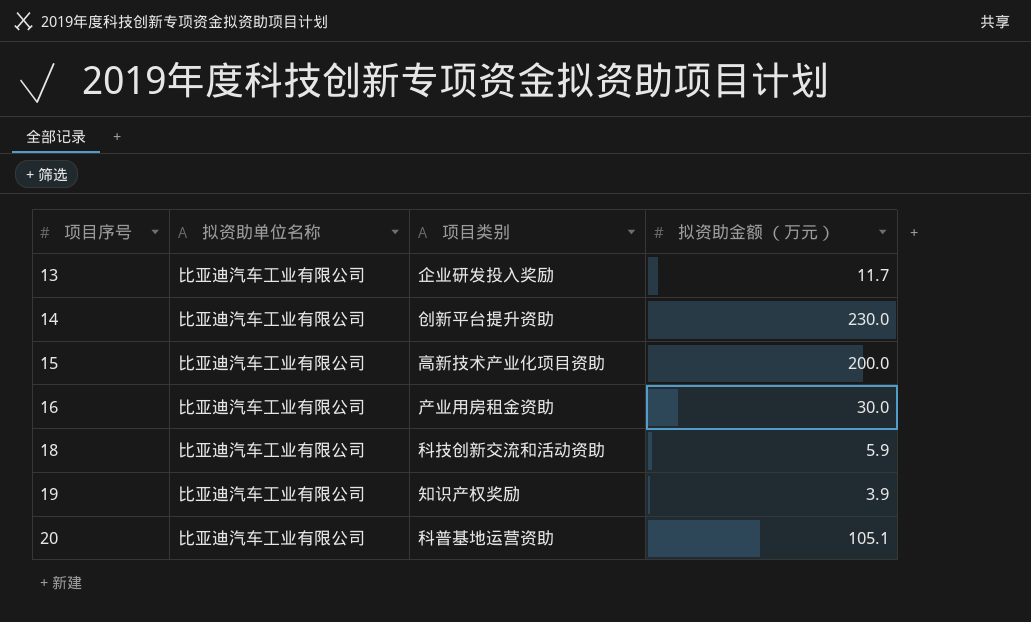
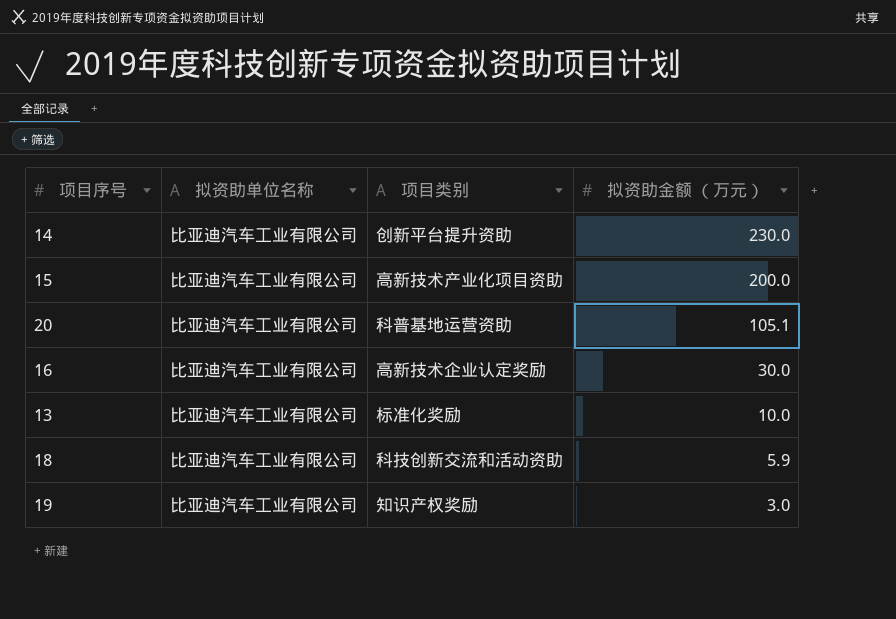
row order: 项目序号 ascending -> 拟资助金额 （万元） descending
16 | 项目类别: 产业用房租金资助 -> 高新技术企业认定奖励
13 | 项目类别: 企业研发投入奖励 -> 标准化奖励
13 | 拟资助金额 （万元）: 11.7 -> 10.0
19 | 拟资助金额 （万元）: 3.9 -> 3.0

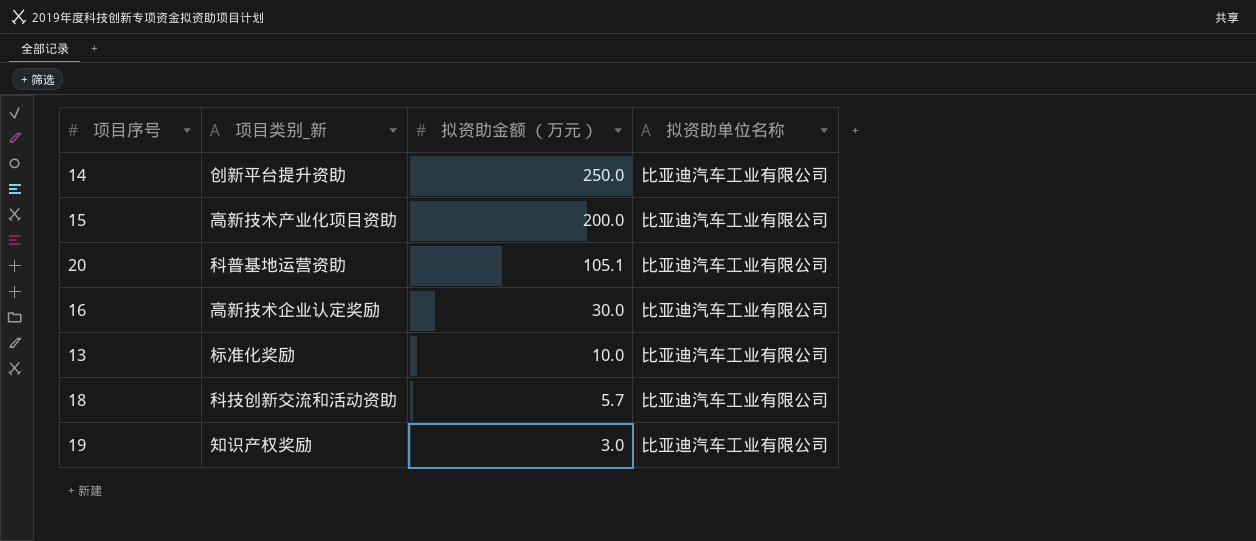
column name: 项目类别 -> 项目类别_新
column 拟资助单位名称 | position: 2 -> 4
14 | 拟资助金额 （万元）: 230.0 -> 250.0
18 | 拟资助金额 （万元）: 5.9 -> 5.7

